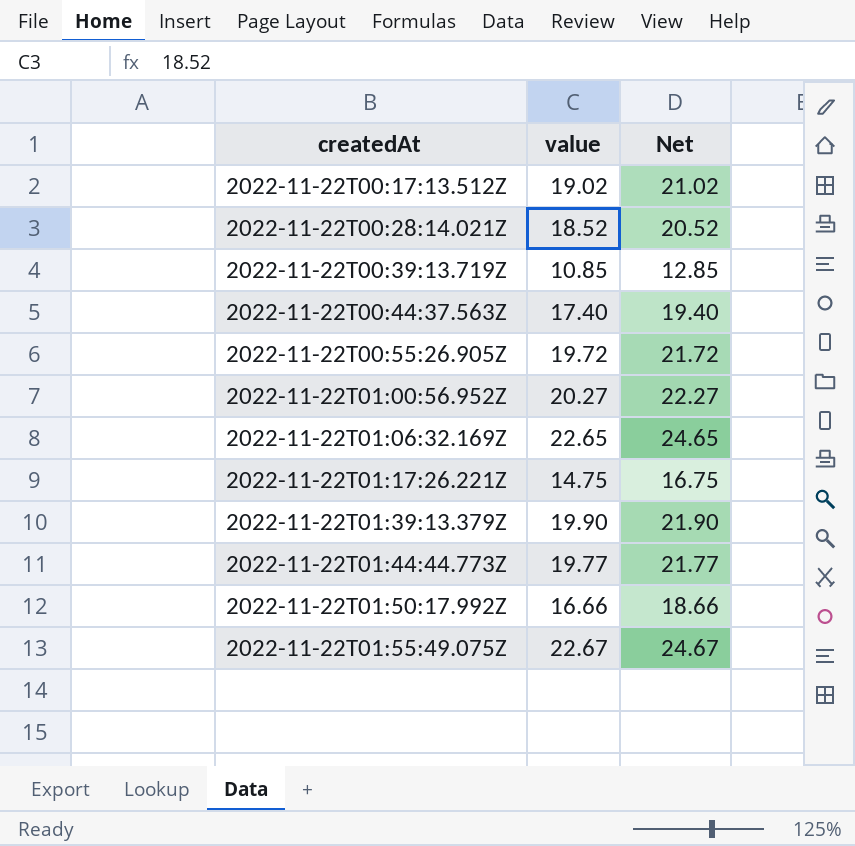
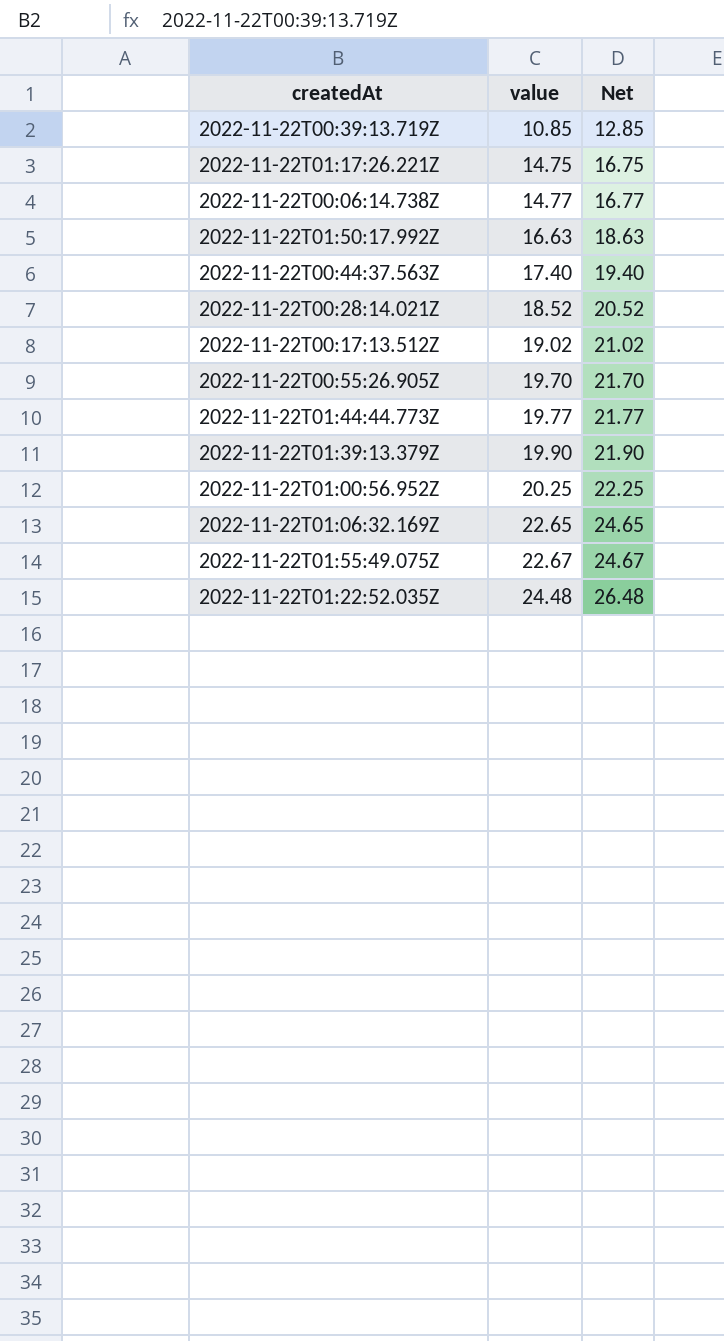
row order: createdAt ascending -> value ascending
row 2022-11-22T00:06:14.738Z: none -> 14.77 | 16.77
2022-11-22T01:50:17.992Z | value: 16.66 -> 16.63
2022-11-22T01:50:17.992Z | Net: 18.66 -> 18.63
2022-11-22T00:55:26.905Z | value: 19.72 -> 19.70
2022-11-22T00:55:26.905Z | Net: 21.72 -> 21.70
2022-11-22T01:00:56.952Z | value: 20.27 -> 20.25
2022-11-22T01:00:56.952Z | Net: 22.27 -> 22.25
row 2022-11-22T01:22:52.035Z: none -> 24.48 | 26.48

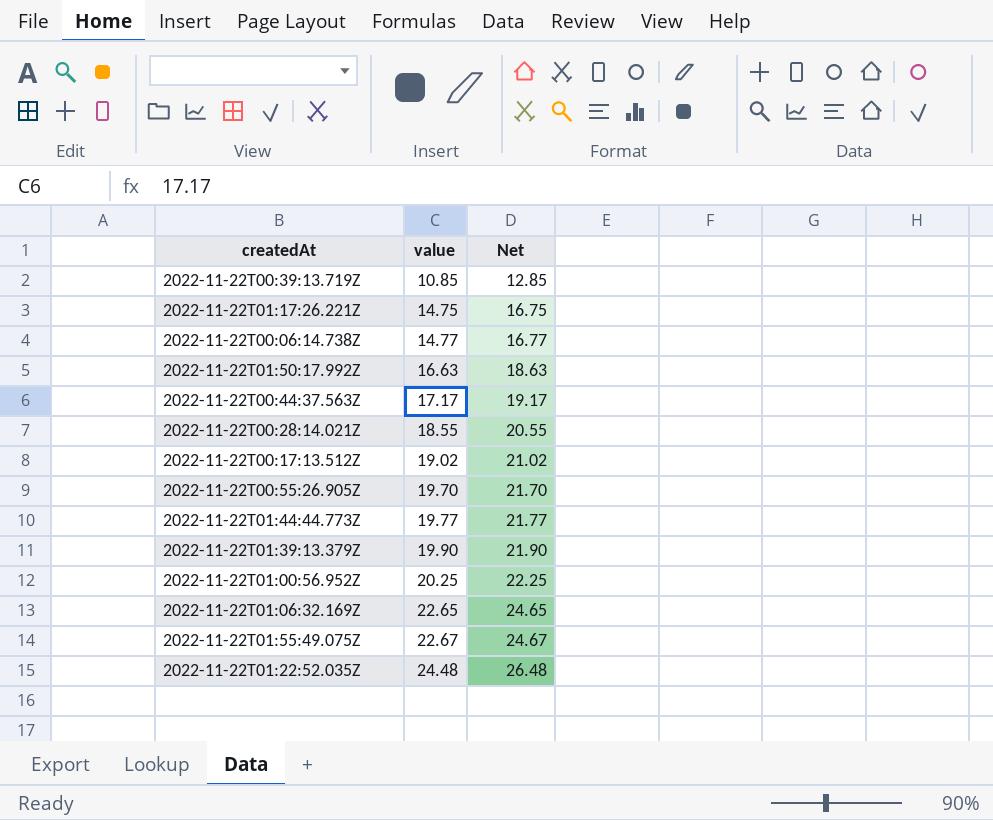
2022-11-22T00:44:37.563Z | value: 17.40 -> 17.17
2022-11-22T00:44:37.563Z | Net: 19.40 -> 19.17
2022-11-22T00:28:14.021Z | value: 18.52 -> 18.55
2022-11-22T00:28:14.021Z | Net: 20.52 -> 20.55

